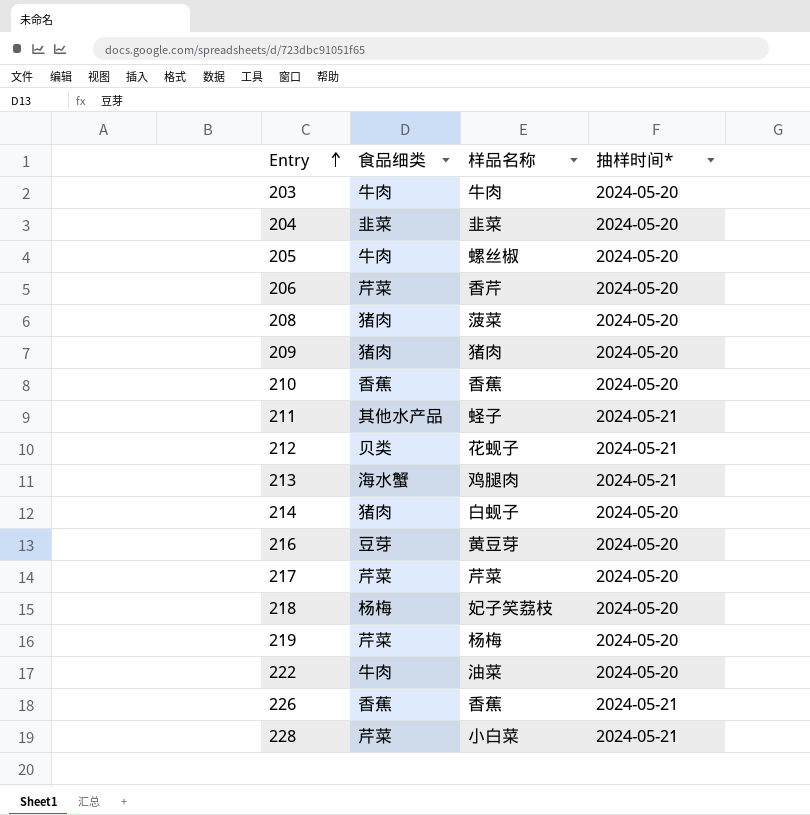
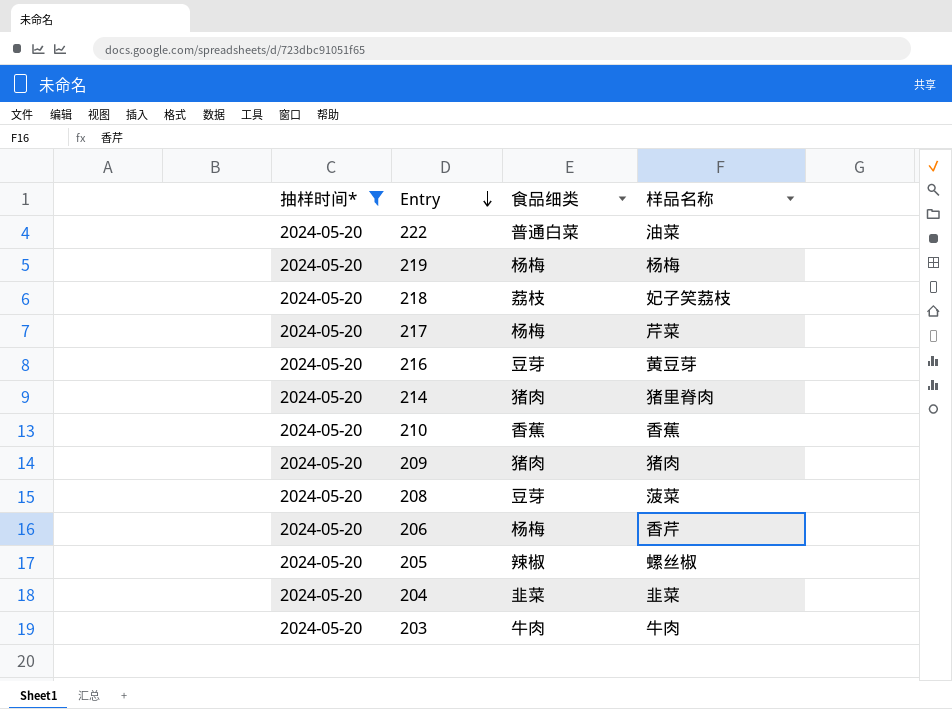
filter: none -> 抽样时间* = 2024-05-20
row order: Entry ascending -> Entry descending
column 抽样时间* | position: 4 -> 1
222 | 食品细类: 牛肉 -> 普通白菜
219 | 食品细类: 芹菜 -> 杨梅
218 | 食品细类: 杨梅 -> 荔枝
217 | 食品细类: 芹菜 -> 杨梅
214 | 样品名称: 白蚬子 -> 猪里脊肉
208 | 食品细类: 猪肉 -> 豆芽
206 | 食品细类: 芹菜 -> 杨梅
205 | 食品细类: 牛肉 -> 辣椒

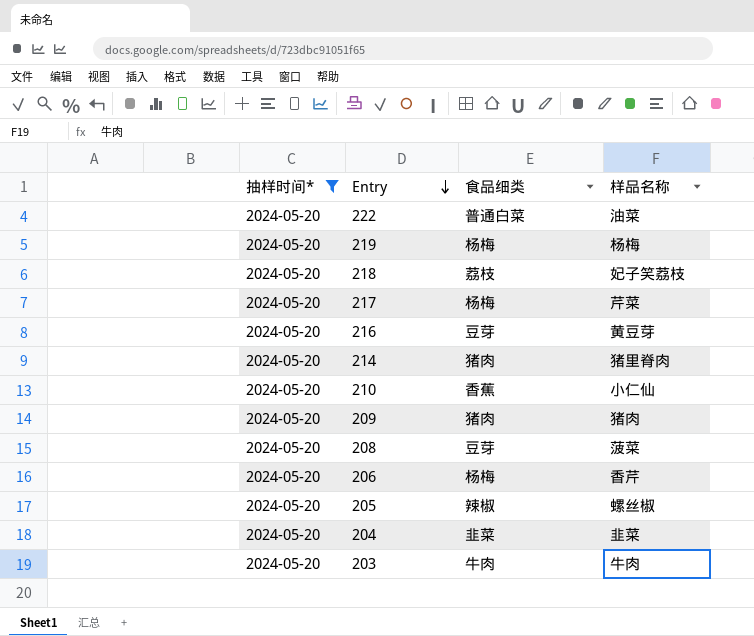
210 | 样品名称: 香蕉 -> 小仁仙

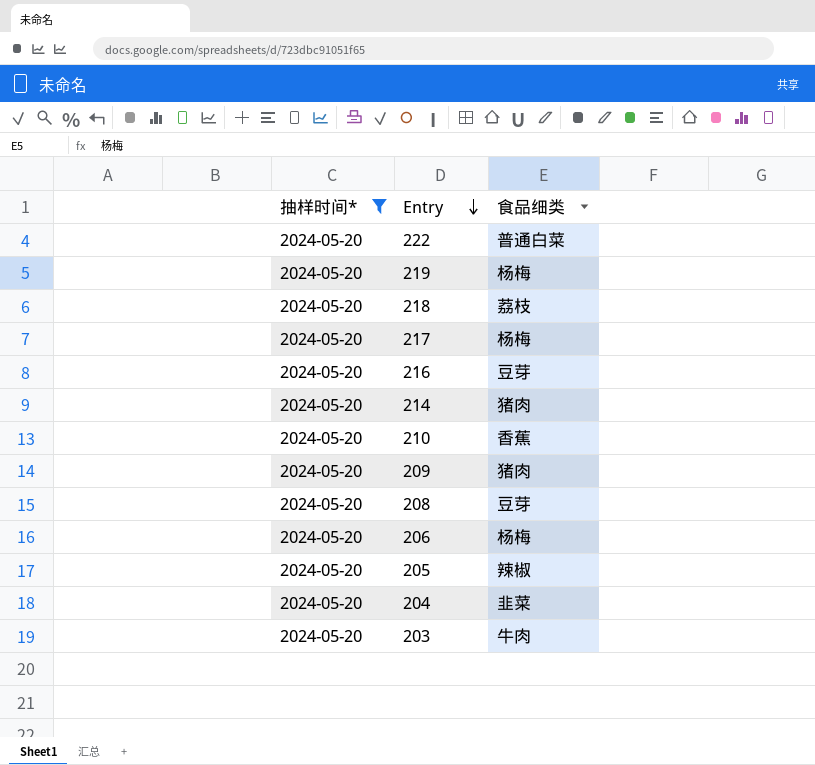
column 样品名称 | position: 4 -> none

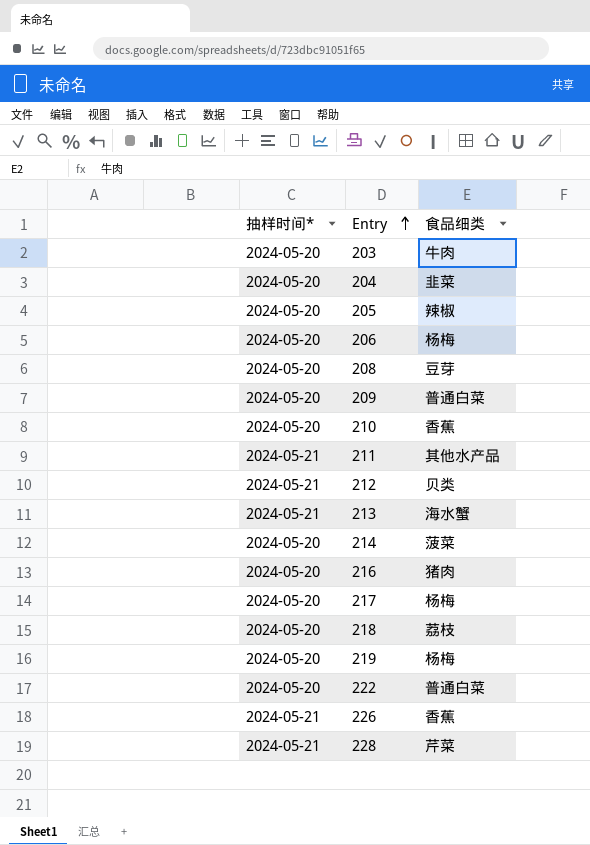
filter: 抽样时间* = 2024-05-20 -> none
row order: Entry descending -> Entry ascending
209 | 食品细类: 猪肉 -> 普通白菜
214 | 食品细类: 猪肉 -> 菠菜
216 | 食品细类: 豆芽 -> 猪肉

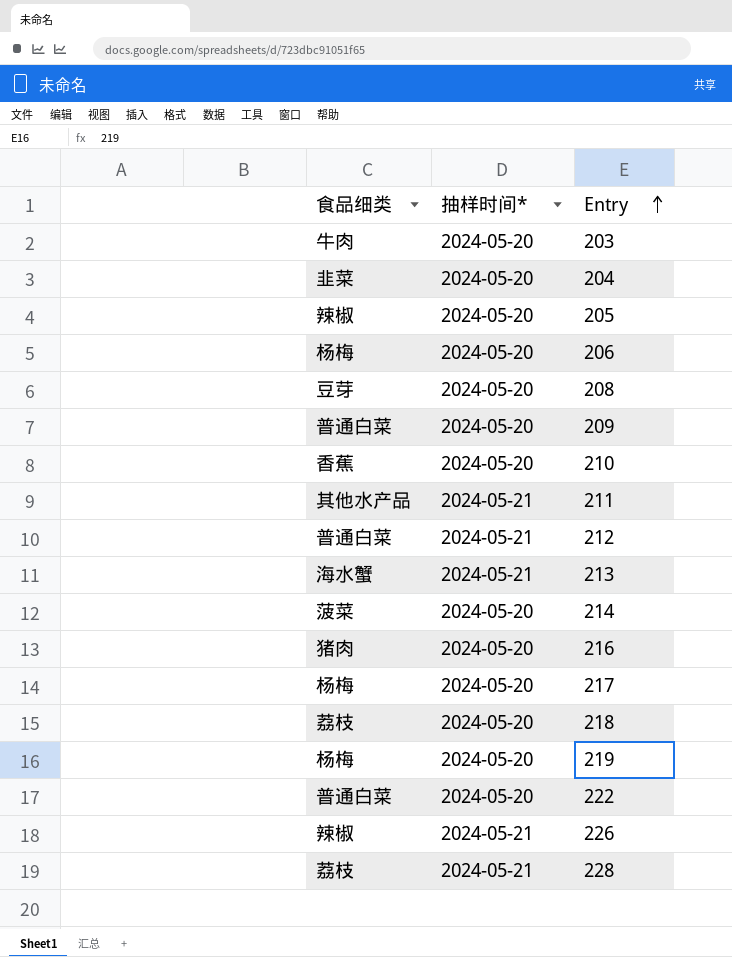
column 食品细类 | position: 3 -> 1
212 | 食品细类: 贝类 -> 普通白菜
226 | 食品细类: 香蕉 -> 辣椒
228 | 食品细类: 芹菜 -> 荔枝

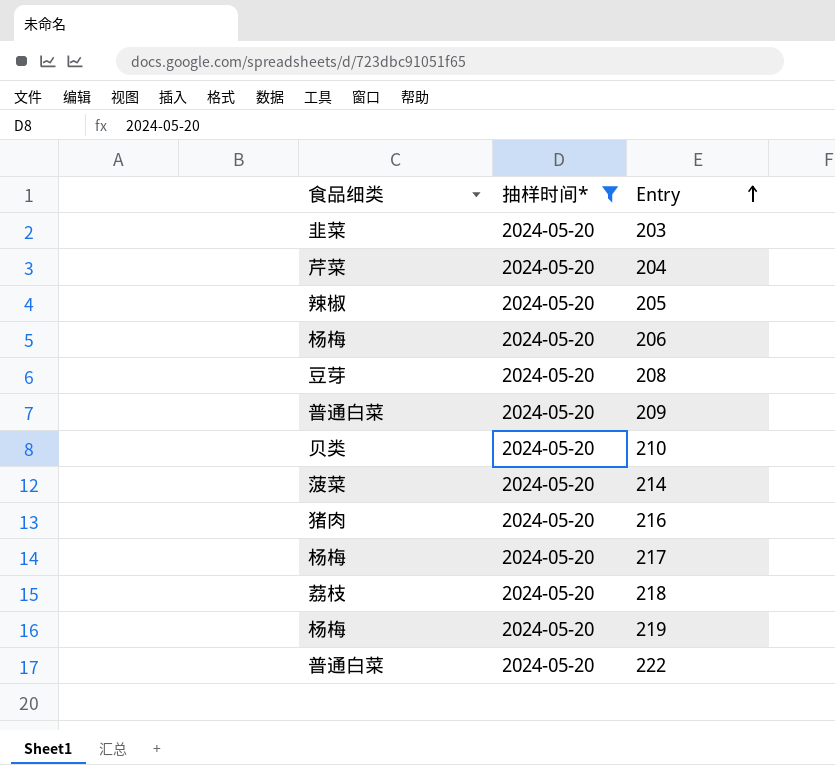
filter: none -> 抽样时间* = 2024-05-20
203 | 食品细类: 牛肉 -> 韭菜
204 | 食品细类: 韭菜 -> 芹菜
210 | 食品细类: 香蕉 -> 贝类

